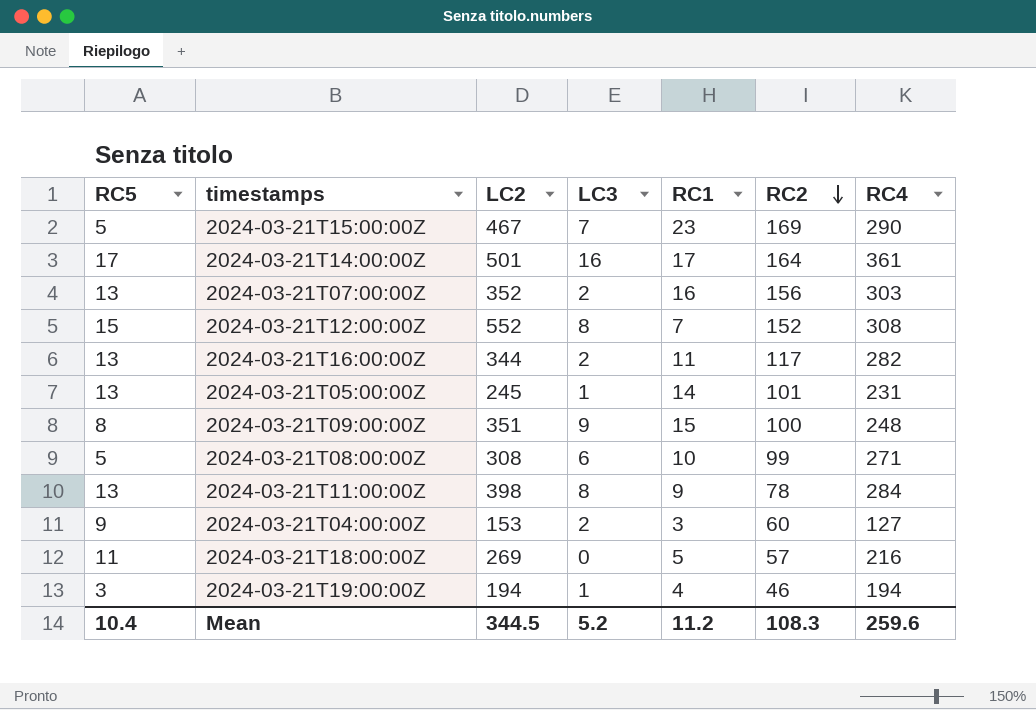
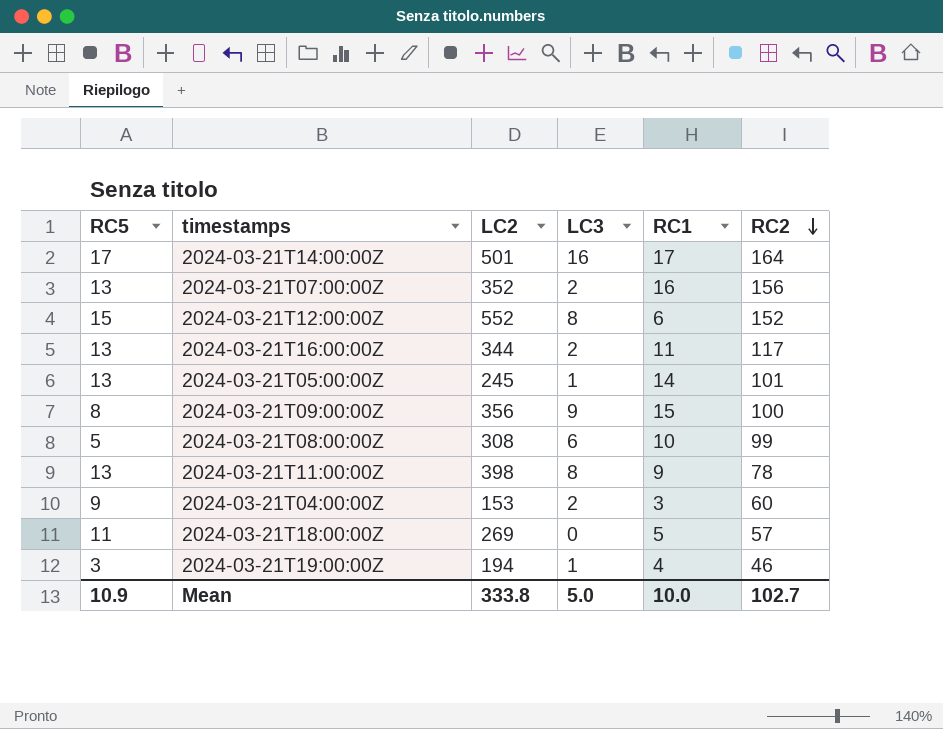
column RC4 | position: 7 -> none
row 2024-03-21T15:00:00Z: 5 | 467 | 7 | 23 | 169 | 290 -> none
2024-03-21T12:00:00Z | RC1: 7 -> 6
2024-03-21T09:00:00Z | LC2: 351 -> 356
Mean | RC5: 10.4 -> 10.9
Mean | LC2: 344.5 -> 333.8
Mean | LC3: 5.2 -> 5.0
Mean | RC1: 11.2 -> 10.0
Mean | RC2: 108.3 -> 102.7

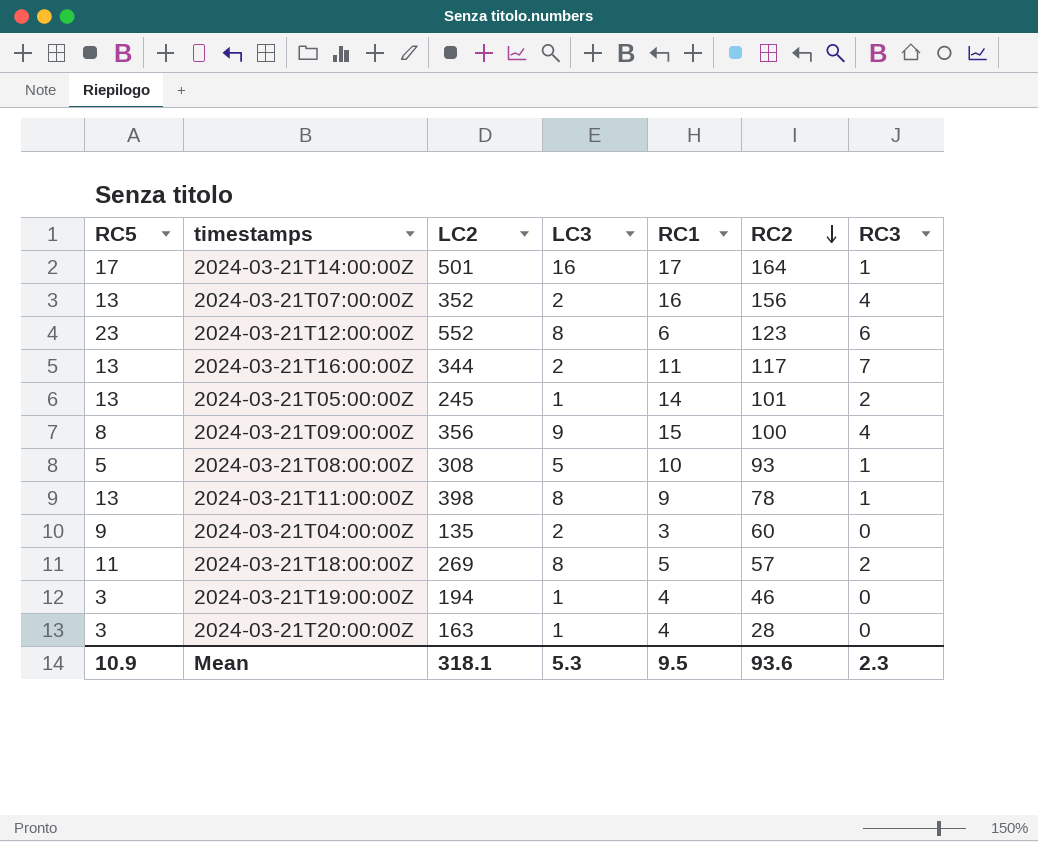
column RC3 | position: none -> 7
2024-03-21T12:00:00Z | RC5: 15 -> 23
2024-03-21T12:00:00Z | RC2: 152 -> 123
2024-03-21T08:00:00Z | LC3: 6 -> 5
2024-03-21T08:00:00Z | RC2: 99 -> 93
2024-03-21T04:00:00Z | LC2: 153 -> 135
2024-03-21T18:00:00Z | LC3: 0 -> 8
row 2024-03-21T20:00:00Z: none -> 3 | 163 | 1 | 4 | 28 | 0
Mean | LC2: 333.8 -> 318.1
Mean | LC3: 5.0 -> 5.3
Mean | RC1: 10.0 -> 9.5
Mean | RC2: 102.7 -> 93.6

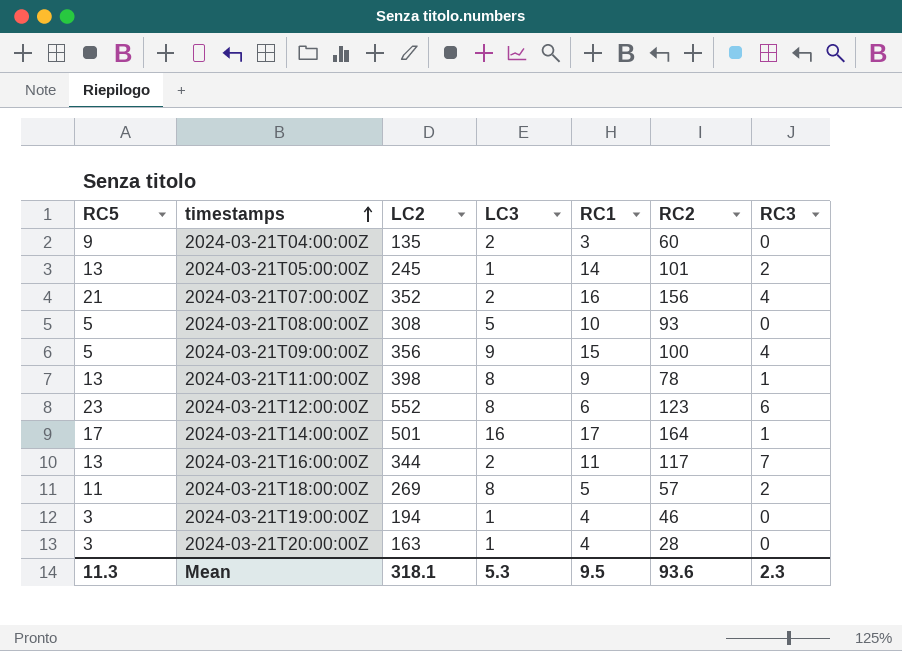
row order: RC2 descending -> timestamps ascending
2024-03-21T07:00:00Z | RC5: 13 -> 21
2024-03-21T08:00:00Z | RC3: 1 -> 0
2024-03-21T09:00:00Z | RC5: 8 -> 5
Mean | RC5: 10.9 -> 11.3

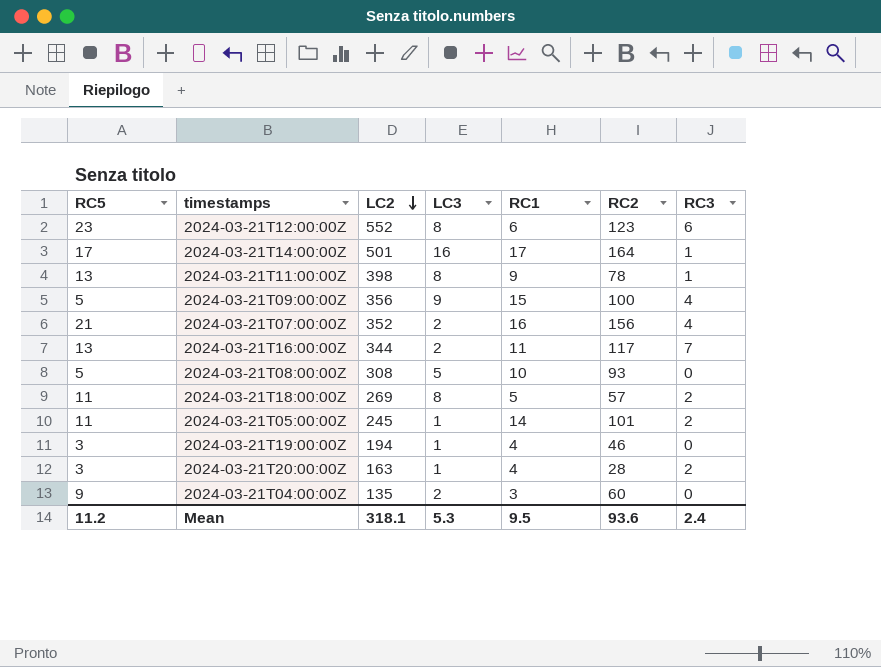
row order: timestamps ascending -> LC2 descending
2024-03-21T05:00:00Z | RC5: 13 -> 11
2024-03-21T20:00:00Z | RC3: 0 -> 2
Mean | RC5: 11.3 -> 11.2
Mean | RC3: 2.3 -> 2.4

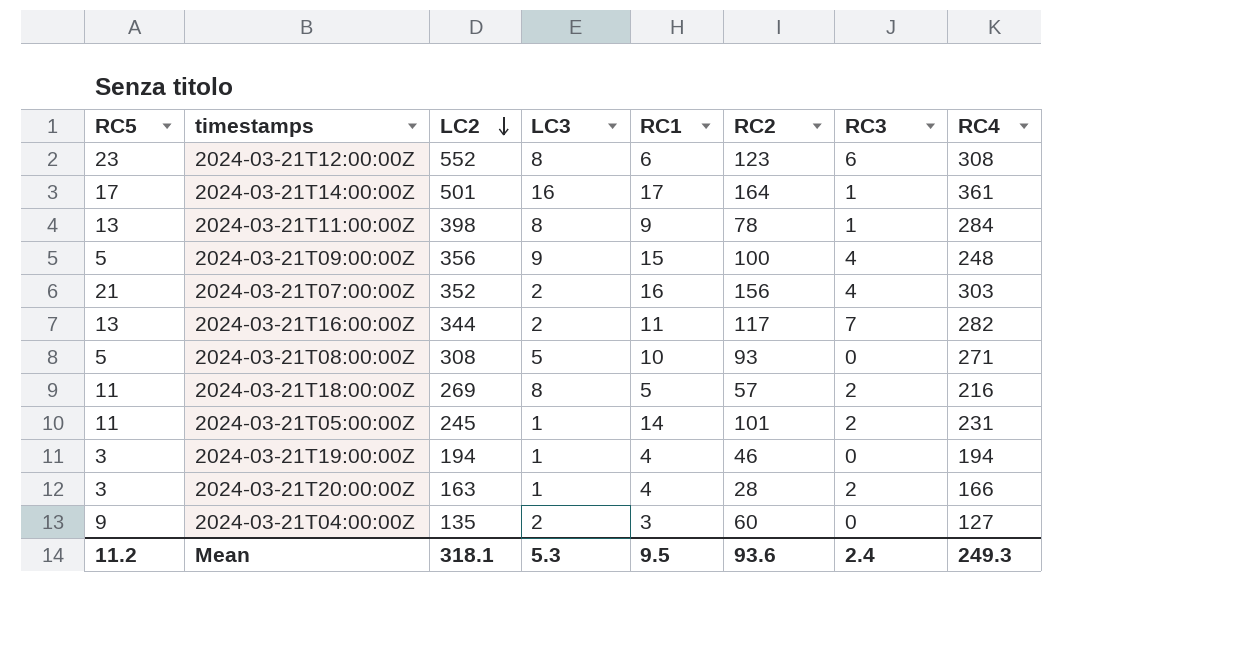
column RC4 | position: none -> 8

